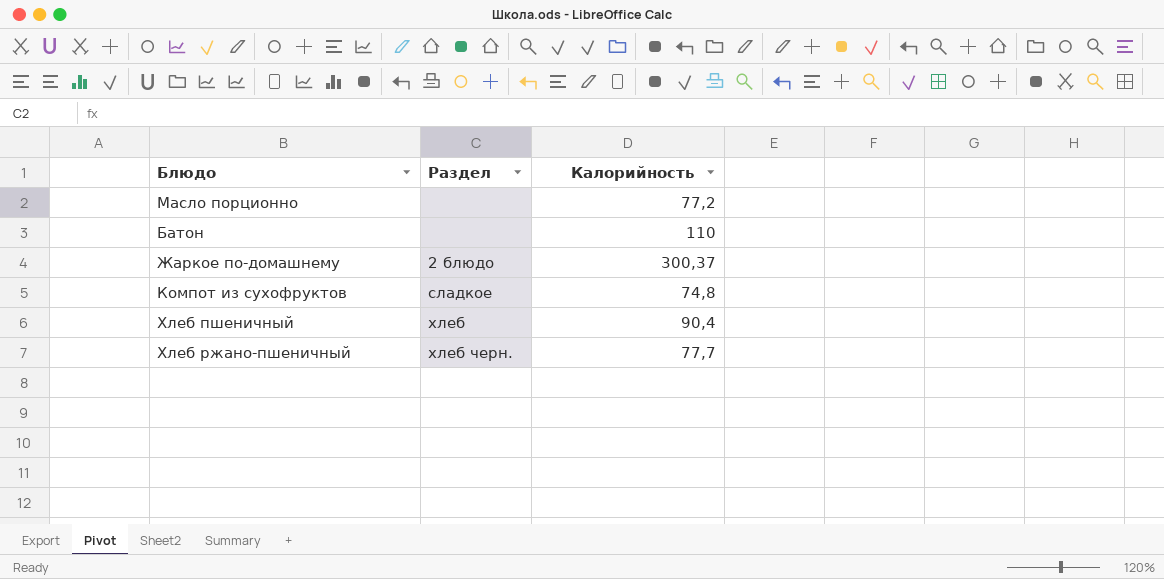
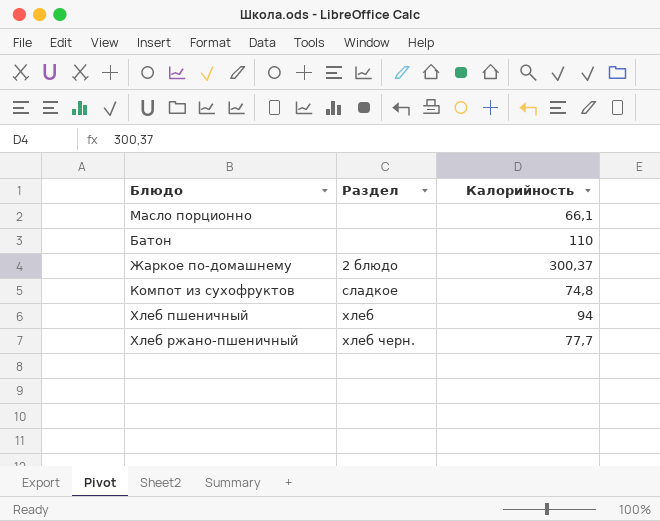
Масло порционно | Калорийность: 77,2 -> 66,1
Хлеб пшеничный | Калорийность: 90,4 -> 94

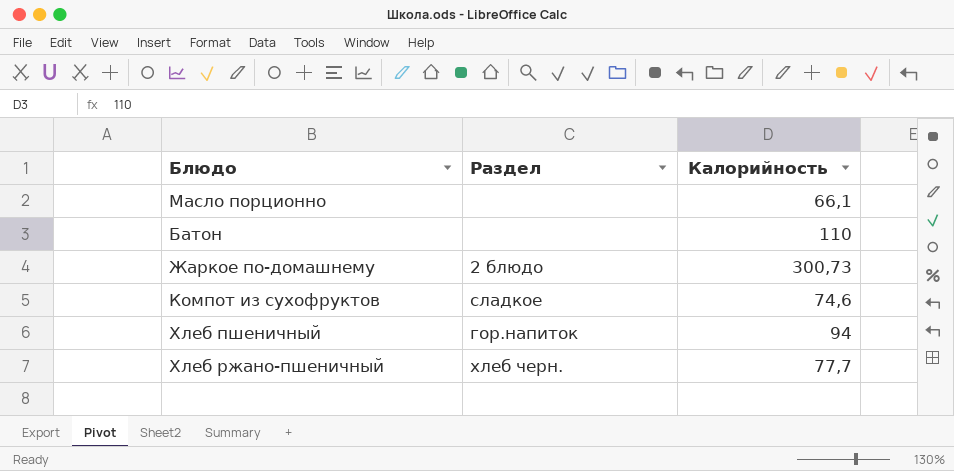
Жаркое по-домашнему | Калорийность: 300,37 -> 300,73
Компот из сухофруктов | Калорийность: 74,8 -> 74,6
Хлеб пшеничный | Раздел: хлеб -> гор.напиток

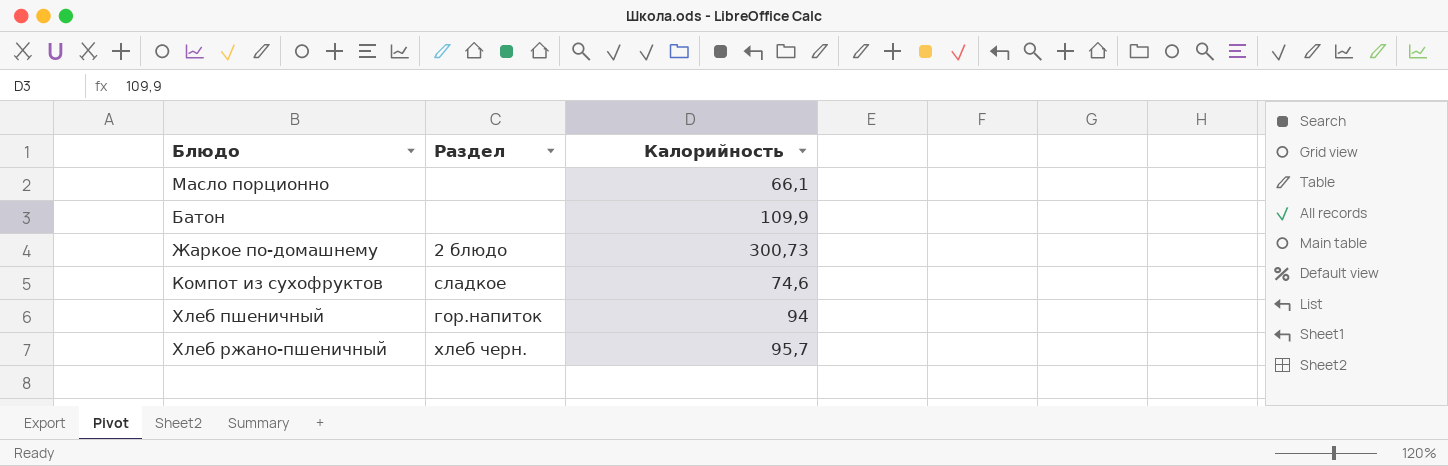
Батон | Калорийность: 110 -> 109,9
Хлеб ржано-пшеничный | Калорийность: 77,7 -> 95,7

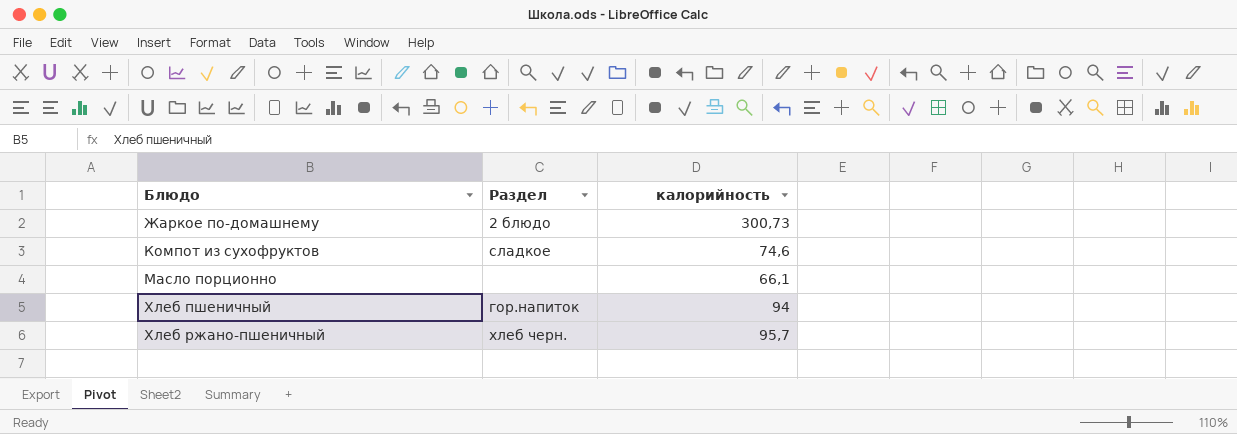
row order: none -> Блюдо ascending
column name: Калорийность -> калорийность
row Батон: none | 109,9 -> none

